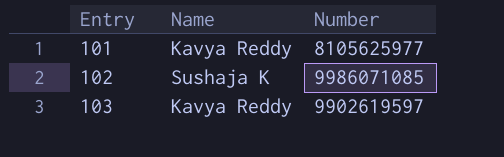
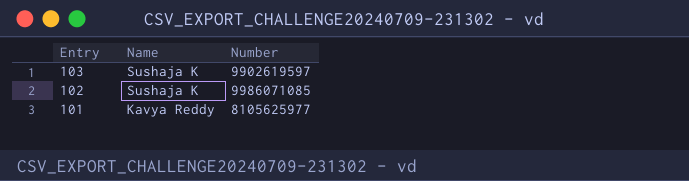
row order: Entry ascending -> Entry descending
103 | Name: Kavya Reddy -> Sushaja K

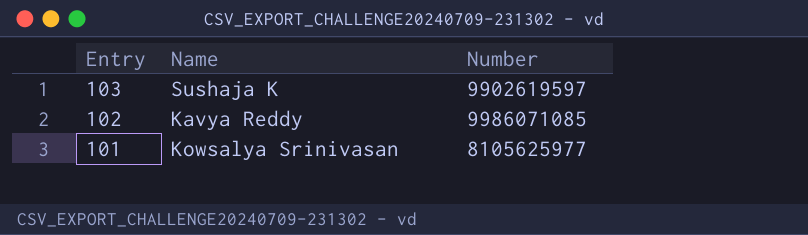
102 | Name: Sushaja K -> Kavya Reddy
101 | Name: Kavya Reddy -> Kowsalya Srinivasan

